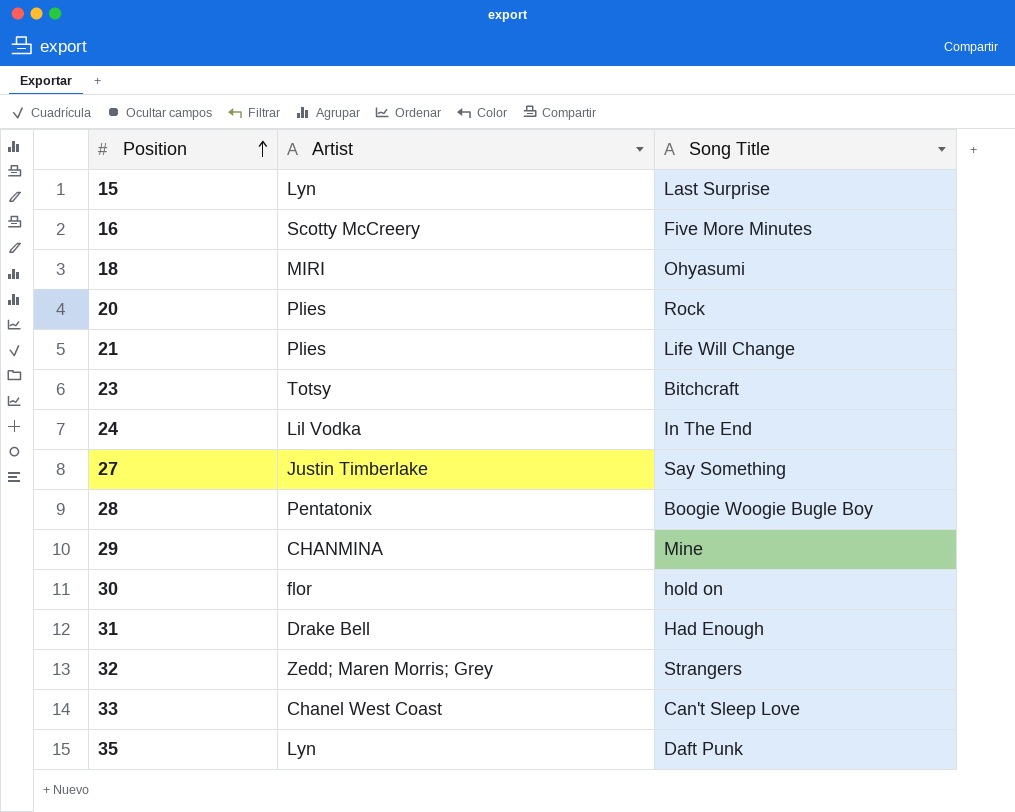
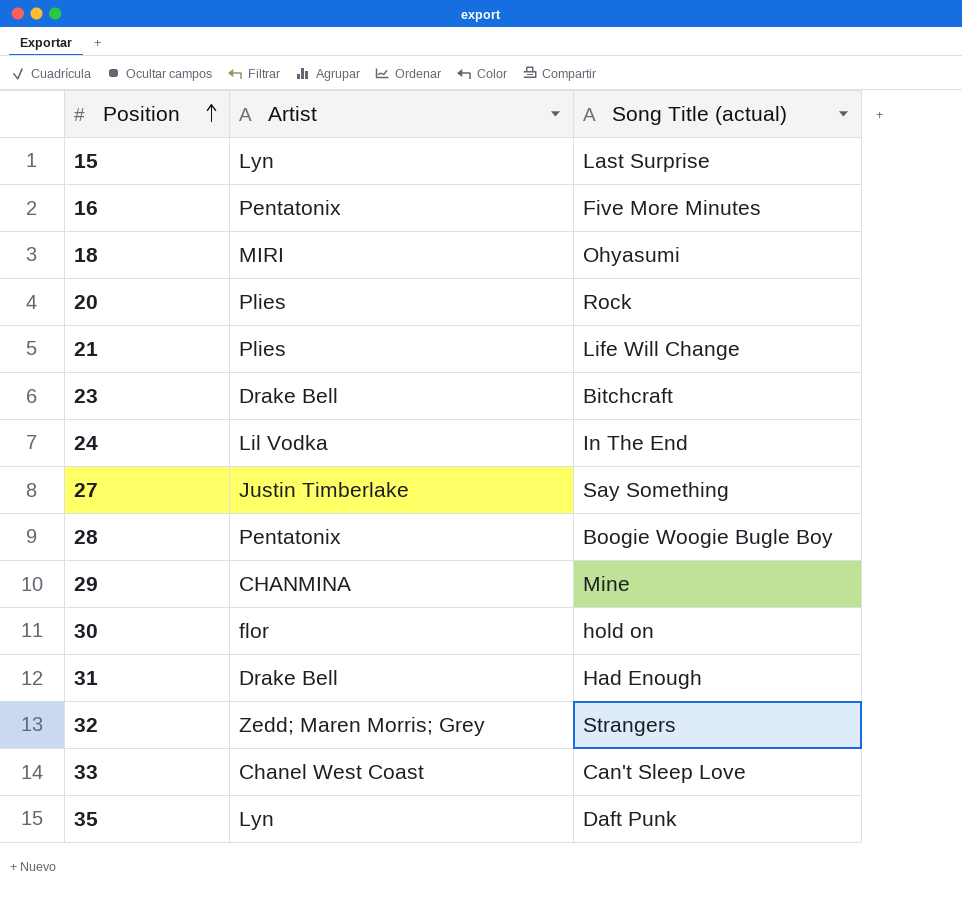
column name: Song Title -> Song Title (actual)
16 | Artist: Scotty McCreery -> Pentatonix
23 | Artist: Totsy -> Drake Bell

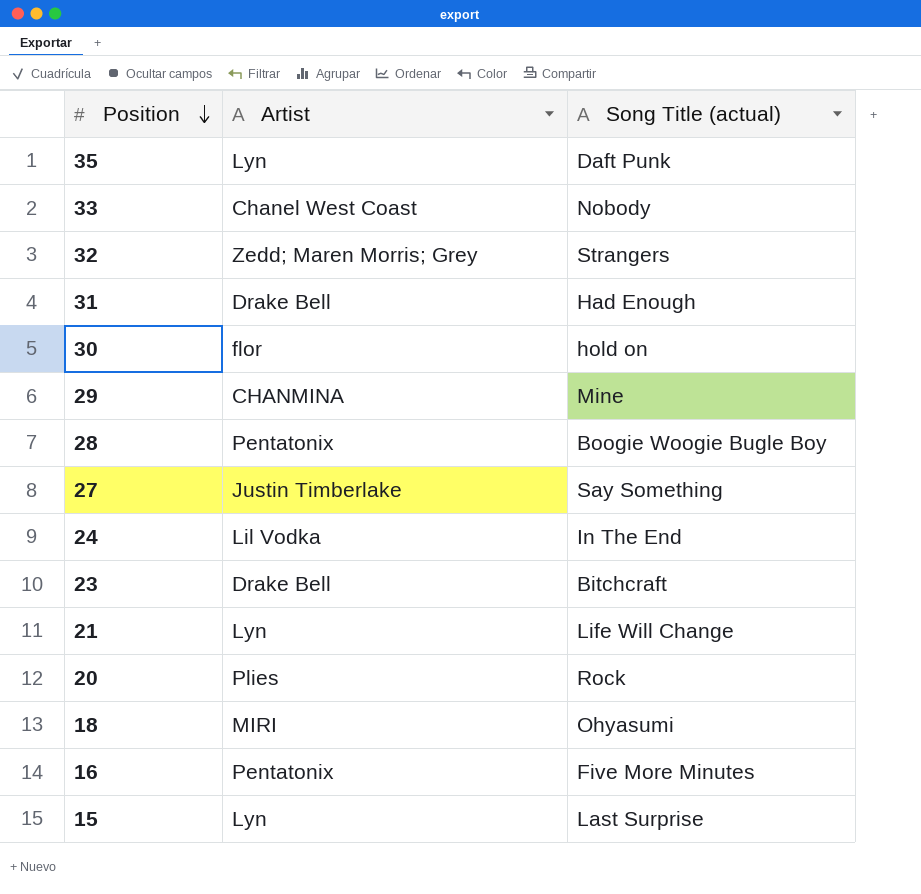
row order: Position ascending -> Position descending
33 | Song Title (actual): Can't Sleep Love -> Nobody
21 | Artist: Plies -> Lyn

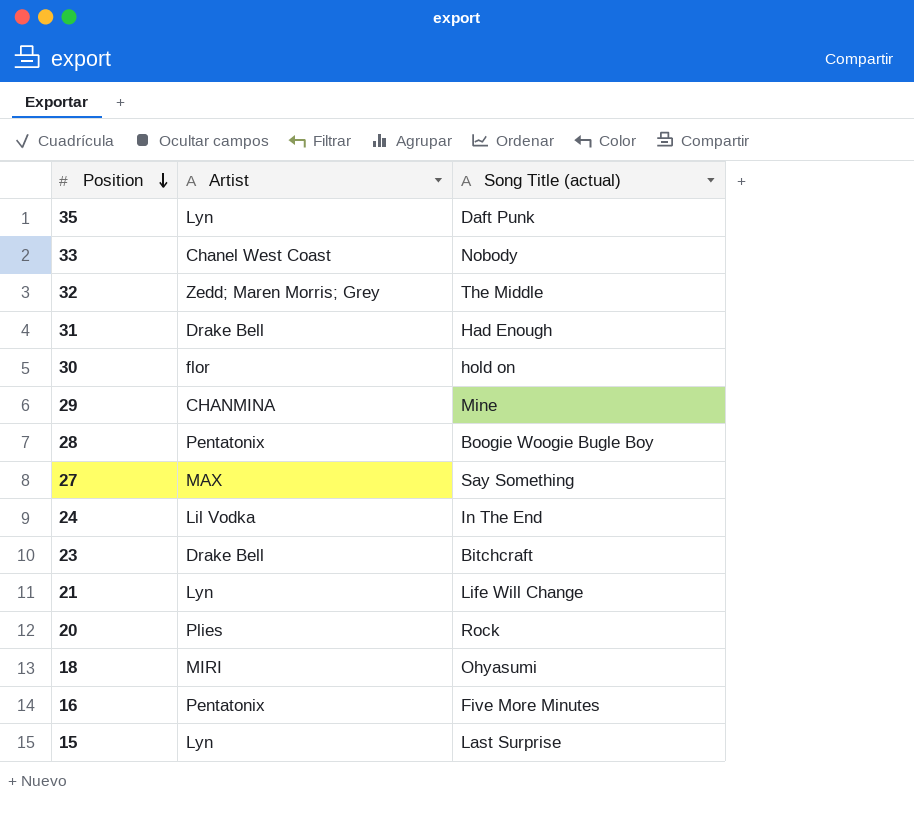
32 | Song Title (actual): Strangers -> The Middle
27 | Artist: Justin Timberlake -> MAX

